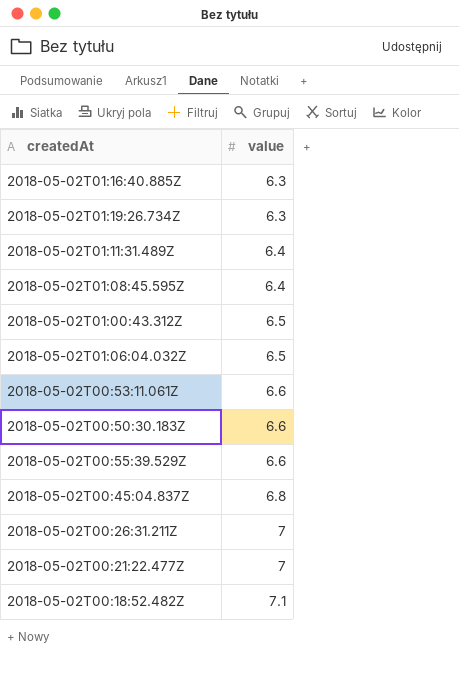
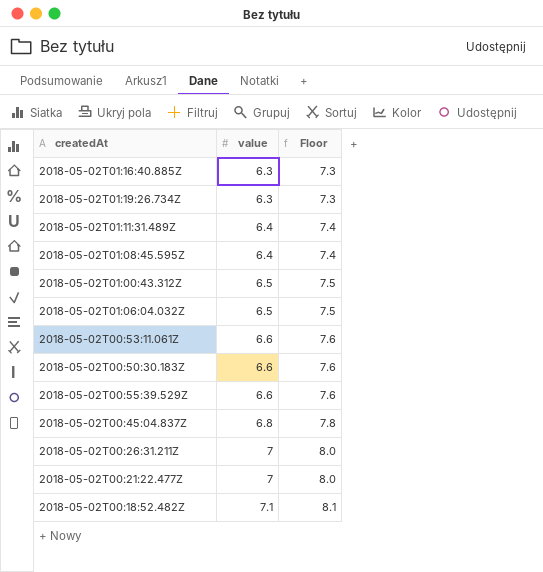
column Floor | formula: none -> [value] + 1

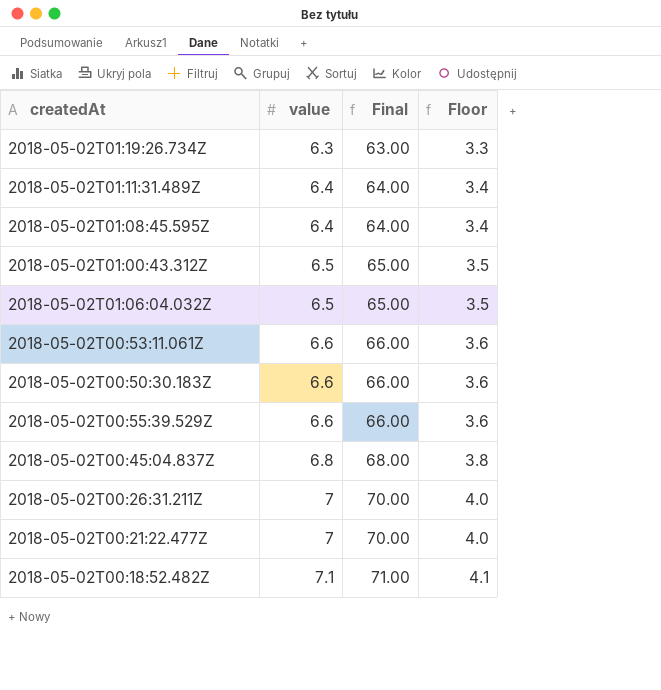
column Final | formula: none -> [value] * 10
column Floor | formula: [value] + 1 -> [value] - 3
row 2018-05-02T01:16:40.885Z: 6.3 | 7.3 -> none

